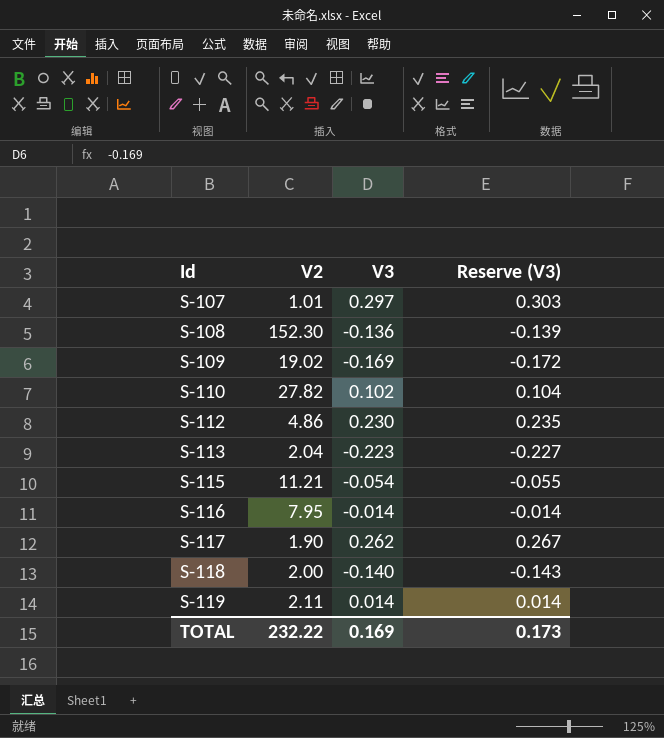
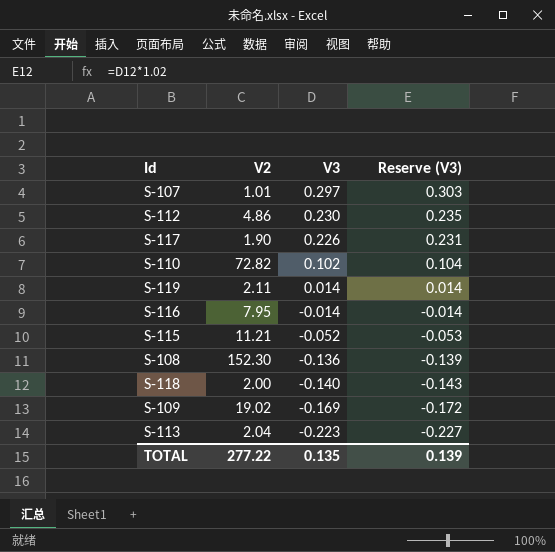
row order: Id ascending -> V3 descending
S-117 | V3: 0.262 -> 0.226
S-117 | Reserve (V3): 0.267 -> 0.231
S-110 | V2: 27.82 -> 72.82
S-115 | V3: -0.054 -> -0.052
S-115 | Reserve (V3): -0.055 -> -0.053
TOTAL | V2: 232.22 -> 277.22
TOTAL | V3: 0.169 -> 0.135
TOTAL | Reserve (V3): 0.173 -> 0.139

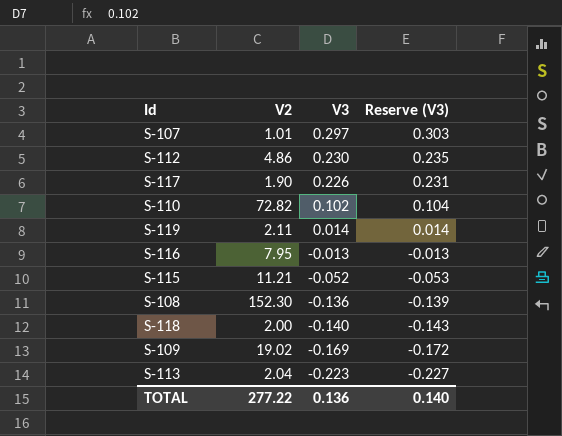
S-116 | V3: -0.014 -> -0.013
S-116 | Reserve (V3): -0.014 -> -0.013
TOTAL | V3: 0.135 -> 0.136
TOTAL | Reserve (V3): 0.139 -> 0.140

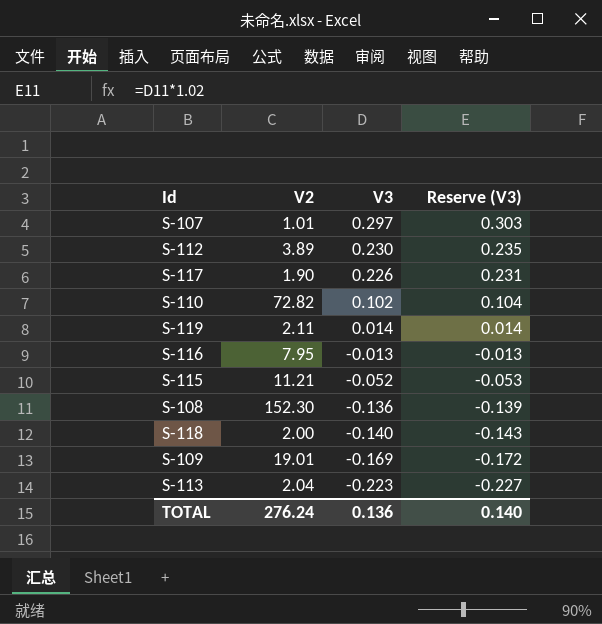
S-112 | V2: 4.86 -> 3.89
S-109 | V2: 19.02 -> 19.01
TOTAL | V2: 277.22 -> 276.24

